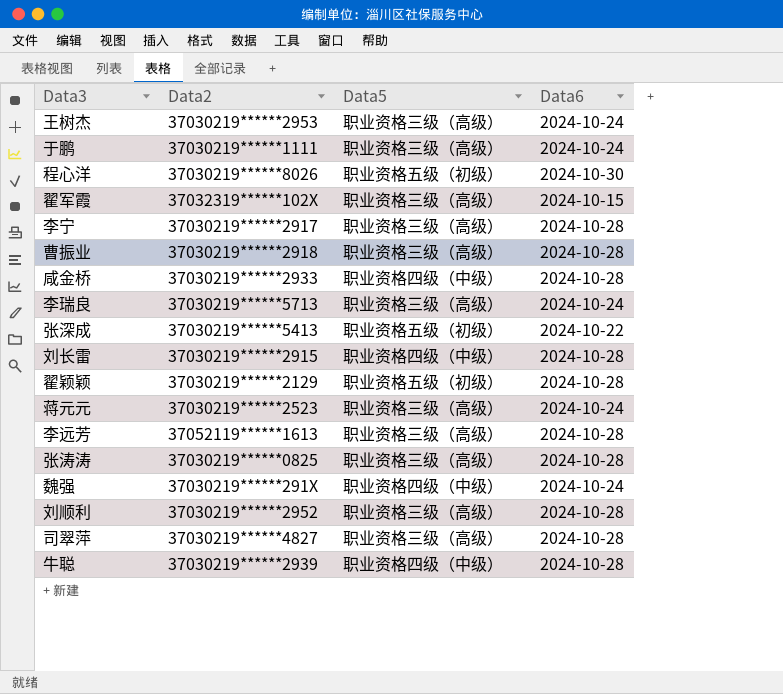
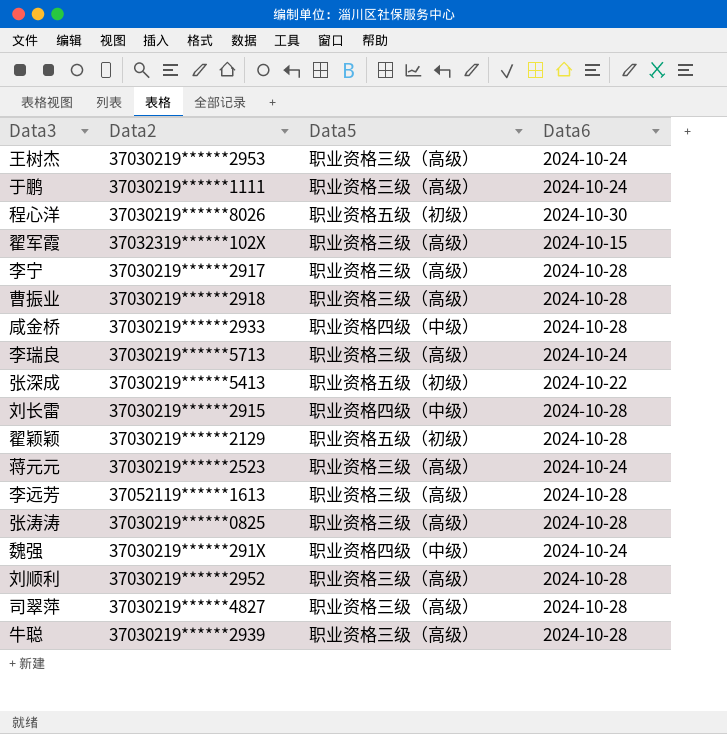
牛聪 | Data5: 职业资格四级（中级） -> 职业资格三级（高级）

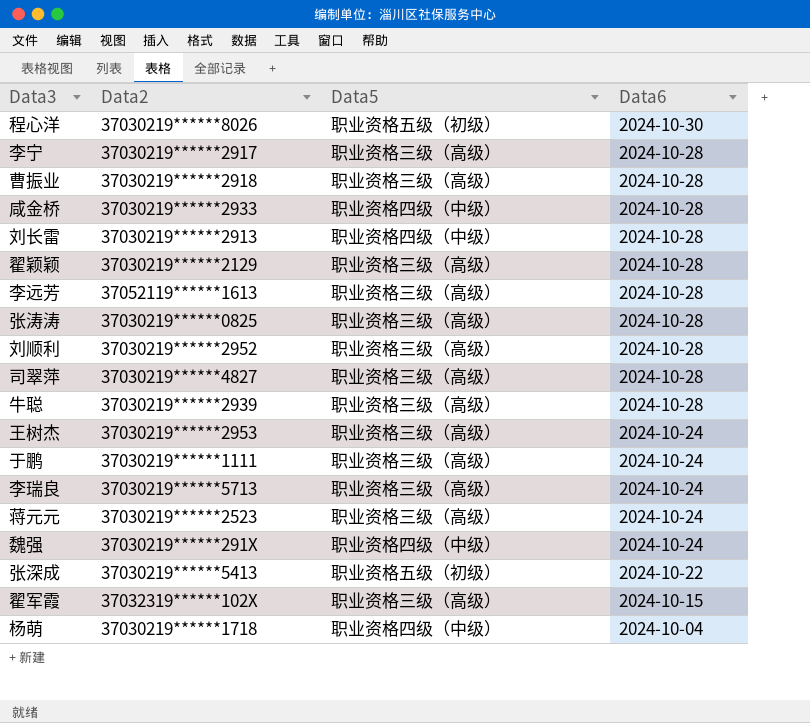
row order: none -> Data6 descending
刘长雷 | Data2: 37030219******2915 -> 37030219******2913
翟颖颖 | Data5: 职业资格五级（初级） -> 职业资格三级（高级）
row 杨萌: none -> 37030219******1718 | 职业资格四级（中级） | 2024-10-04

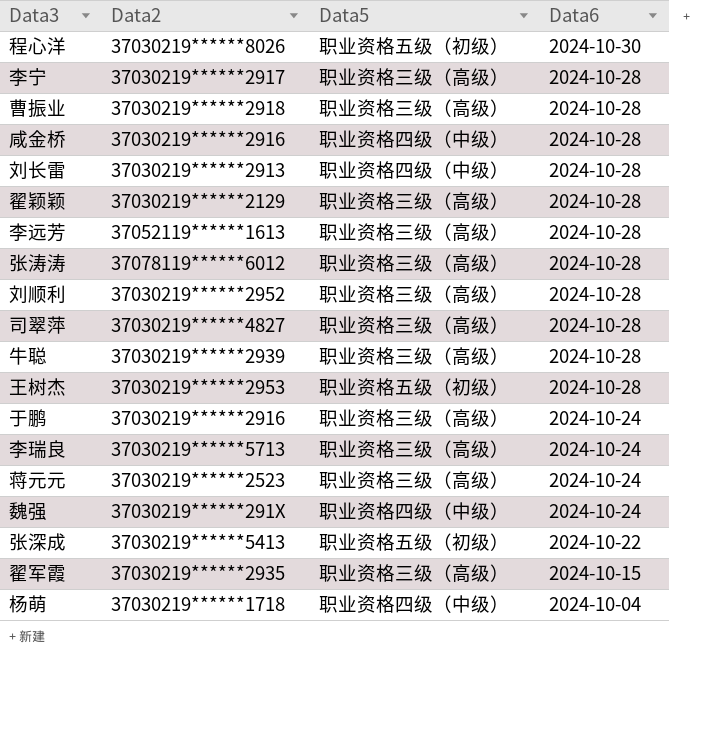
咸金桥 | Data2: 37030219******2933 -> 37030219******2916
张涛涛 | Data2: 37030219******0825 -> 37078119******6012
王树杰 | Data5: 职业资格三级（高级） -> 职业资格五级（初级）
王树杰 | Data6: 2024-10-24 -> 2024-10-28
于鹏 | Data2: 37030219******1111 -> 37030219******2916
翟军霞 | Data2: 37032319******102X -> 37030219******2935

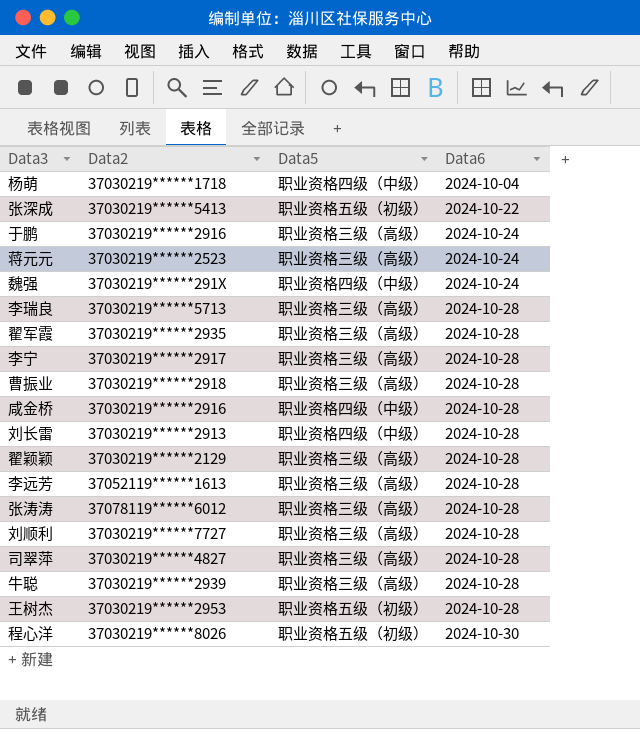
row order: Data6 descending -> Data6 ascending
李瑞良 | Data6: 2024-10-24 -> 2024-10-28
翟军霞 | Data6: 2024-10-15 -> 2024-10-28
刘顺利 | Data2: 37030219******2952 -> 37030219******7727

